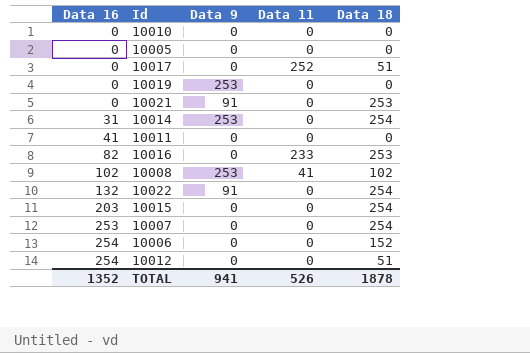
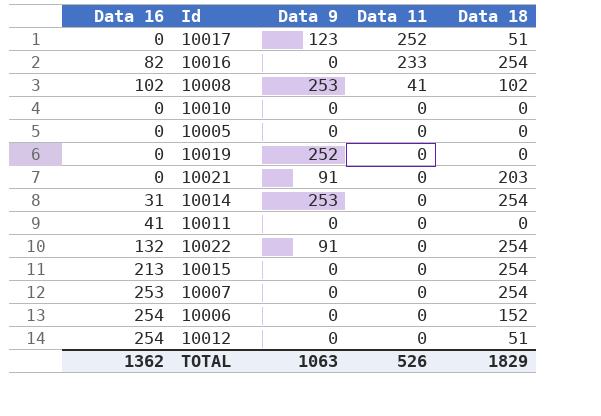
row order: Data 16 ascending -> Data 11 descending
10017 | Data 9: 0 -> 123
10016 | Data 18: 253 -> 254
10019 | Data 9: 253 -> 252
10021 | Data 18: 253 -> 203
10015 | Data 16: 203 -> 213
TOTAL | Data 16: 1352 -> 1362
TOTAL | Data 9: 941 -> 1063
TOTAL | Data 18: 1878 -> 1829

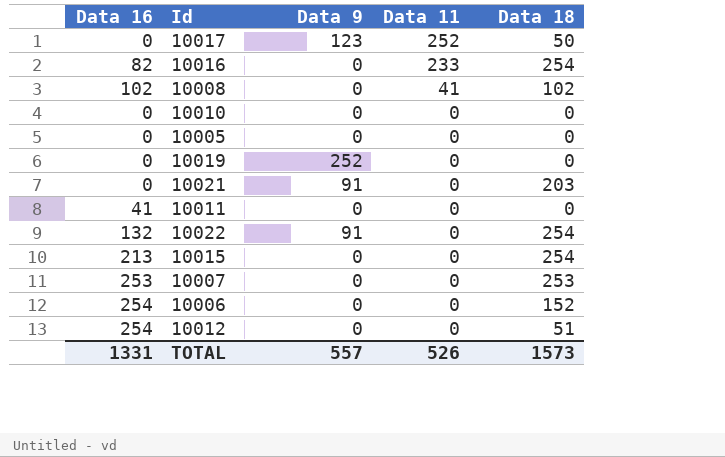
row 10014: 31 | 253 | 0 | 254 -> none
10017 | Data 18: 51 -> 50
10008 | Data 9: 253 -> 0
10007 | Data 18: 254 -> 253
TOTAL | Data 16: 1362 -> 1331
TOTAL | Data 9: 1063 -> 557
TOTAL | Data 18: 1829 -> 1573

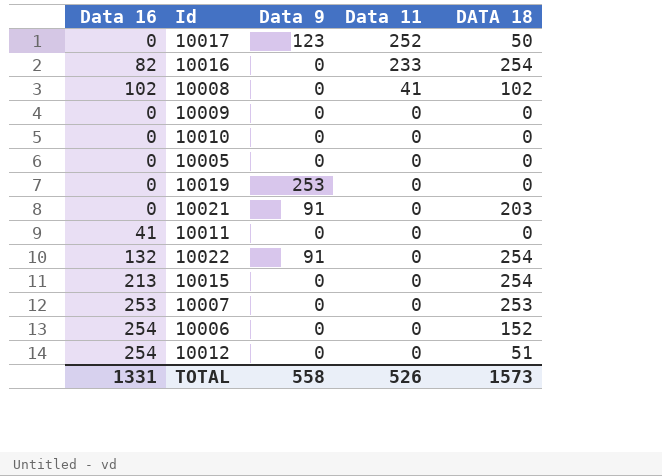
column name: Data 18 -> DATA 18
row 10009: none -> 0 | 0 | 0 | 0
10019 | Data 9: 252 -> 253
TOTAL | Data 9: 557 -> 558

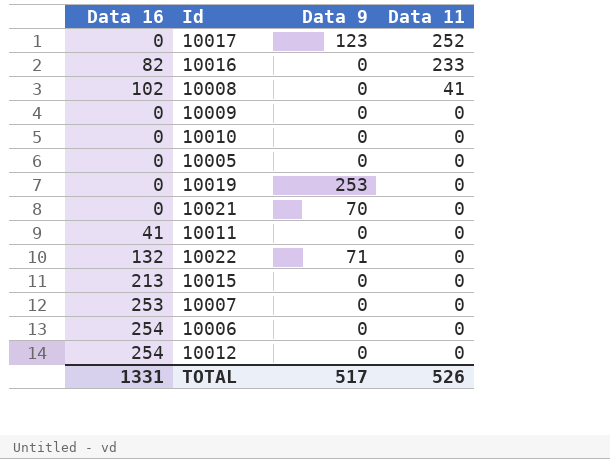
column DATA 18 | position: 5 -> none
10021 | Data 9: 91 -> 70
10022 | Data 9: 91 -> 71
TOTAL | Data 9: 558 -> 517

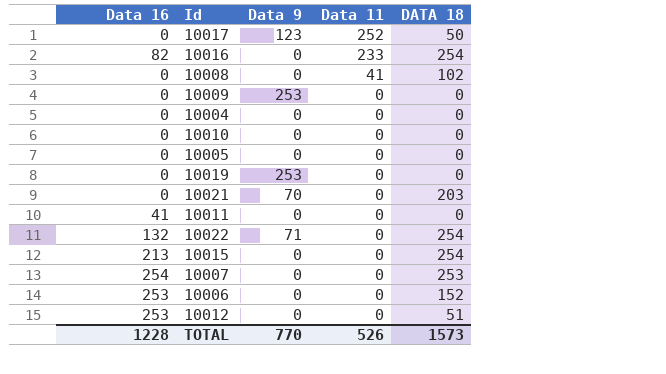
column DATA 18 | position: none -> 5
10008 | Data 16: 102 -> 0
10009 | Data 9: 0 -> 253
row 10004: none -> 0 | 0 | 0 | 0
10007 | Data 16: 253 -> 254
10006 | Data 16: 254 -> 253
10012 | Data 16: 254 -> 253
TOTAL | Data 16: 1331 -> 1228
TOTAL | Data 9: 517 -> 770

